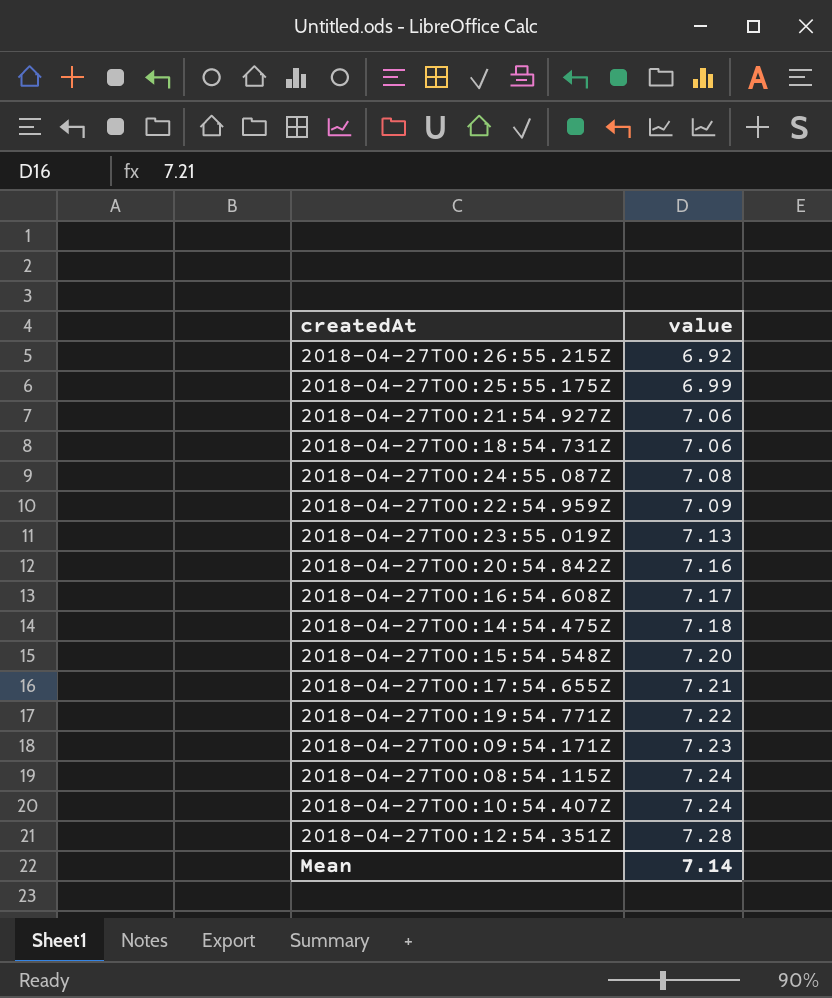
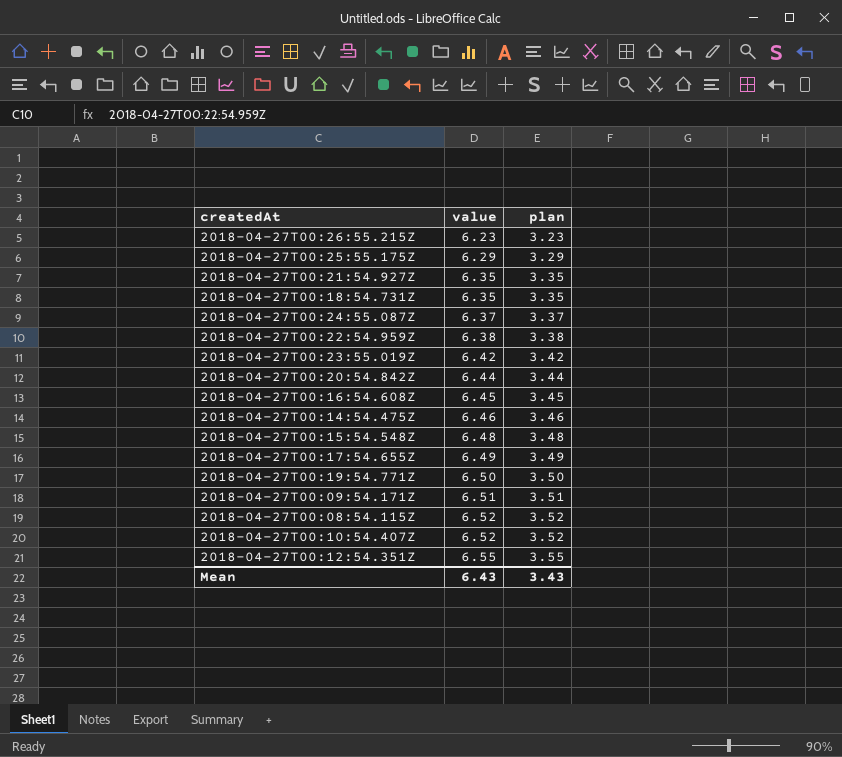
column plan | formula: none -> [value] - 3
2018-04-27T00:26:55.215Z | value: 6.92 -> 6.23
2018-04-27T00:25:55.175Z | value: 6.99 -> 6.29
2018-04-27T00:21:54.927Z | value: 7.06 -> 6.35
2018-04-27T00:18:54.731Z | value: 7.06 -> 6.35
2018-04-27T00:24:55.087Z | value: 7.08 -> 6.37
2018-04-27T00:22:54.959Z | value: 7.09 -> 6.38
2018-04-27T00:23:55.019Z | value: 7.13 -> 6.42
2018-04-27T00:20:54.842Z | value: 7.16 -> 6.44
2018-04-27T00:16:54.608Z | value: 7.17 -> 6.45
2018-04-27T00:14:54.475Z | value: 7.18 -> 6.46
2018-04-27T00:15:54.548Z | value: 7.20 -> 6.48
2018-04-27T00:17:54.655Z | value: 7.21 -> 6.49
2018-04-27T00:19:54.771Z | value: 7.22 -> 6.50
2018-04-27T00:09:54.171Z | value: 7.23 -> 6.51
2018-04-27T00:08:54.115Z | value: 7.24 -> 6.52
2018-04-27T00:10:54.407Z | value: 7.24 -> 6.52
2018-04-27T00:12:54.351Z | value: 7.28 -> 6.55
Mean | value: 7.14 -> 6.43

